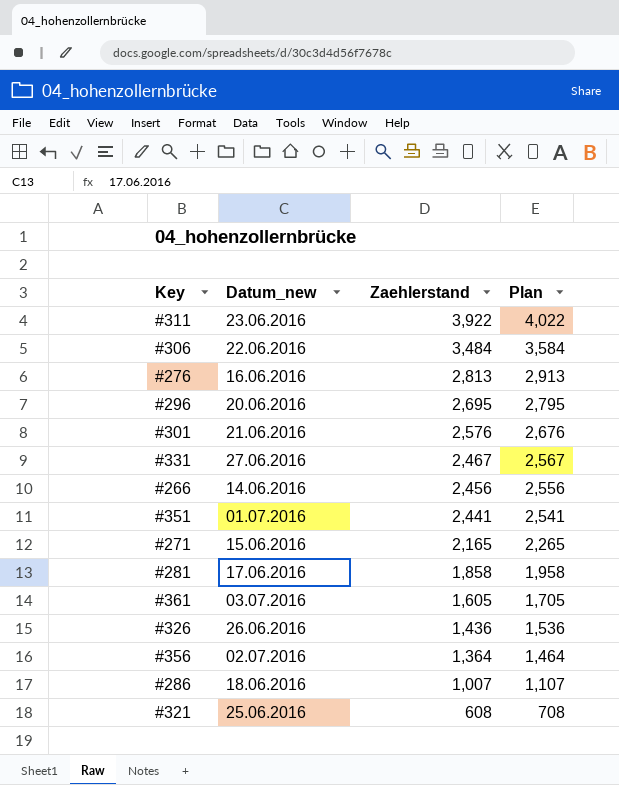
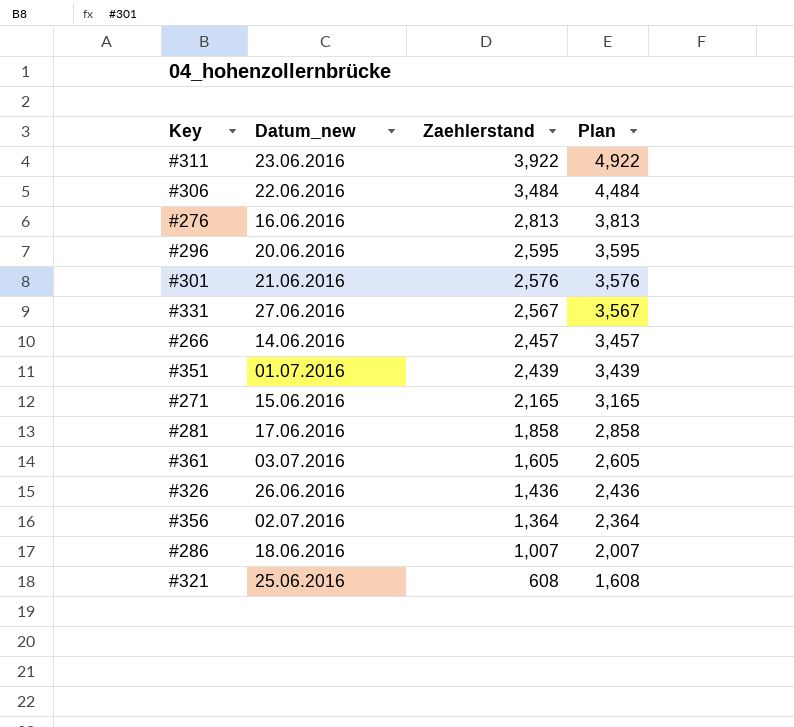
column Plan | formula: [Zaehlerstand] + 100 -> [Zaehlerstand] + 1000
#296 | Zaehlerstand: 2,695 -> 2,595
#331 | Zaehlerstand: 2,467 -> 2,567
#266 | Zaehlerstand: 2,456 -> 2,457
#351 | Zaehlerstand: 2,441 -> 2,439

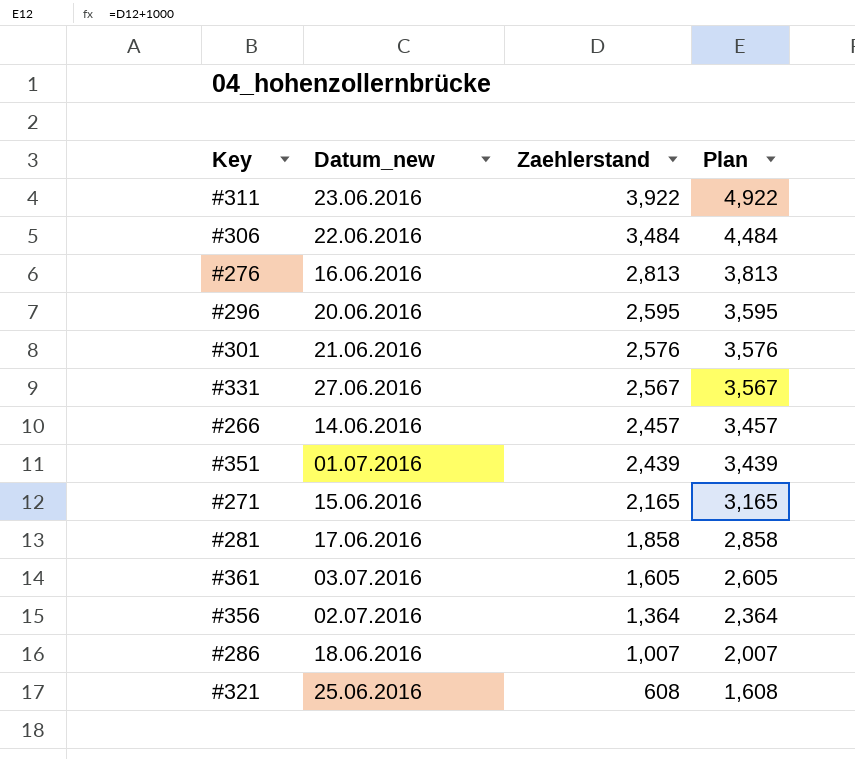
row #326: 26.06.2016 | 1,436 | 2,436 -> none

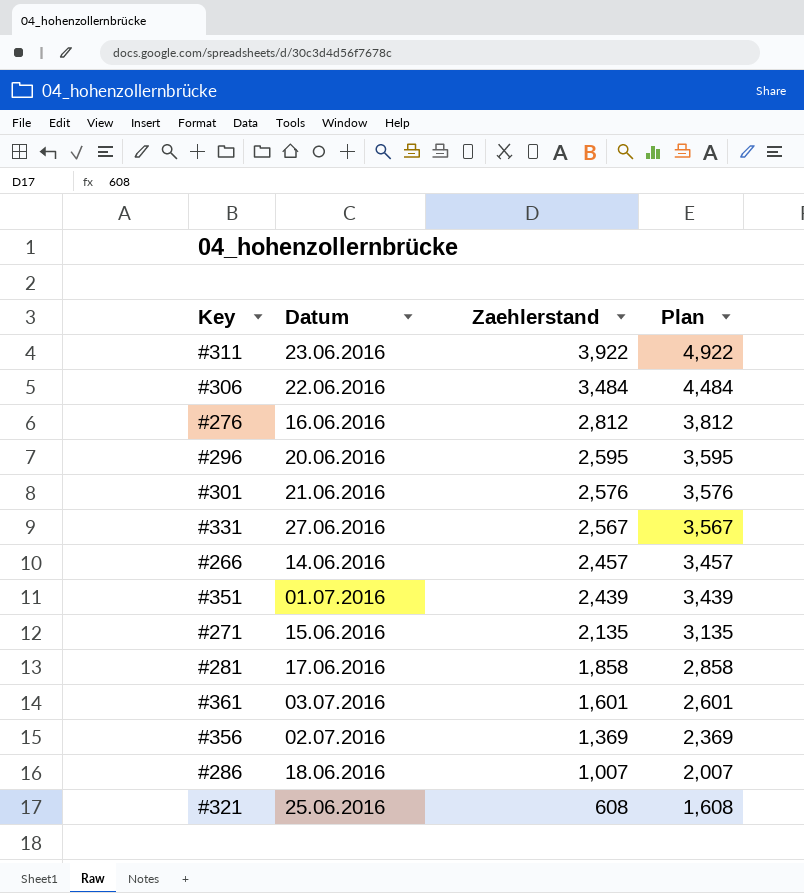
column name: Datum_new -> Datum
#276 | Zaehlerstand: 2,813 -> 2,812
#276 | Plan: 3,813 -> 3,812
#271 | Zaehlerstand: 2,165 -> 2,135
#271 | Plan: 3,165 -> 3,135
#361 | Zaehlerstand: 1,605 -> 1,601
#361 | Plan: 2,605 -> 2,601
#356 | Zaehlerstand: 1,364 -> 1,369
#356 | Plan: 2,364 -> 2,369

